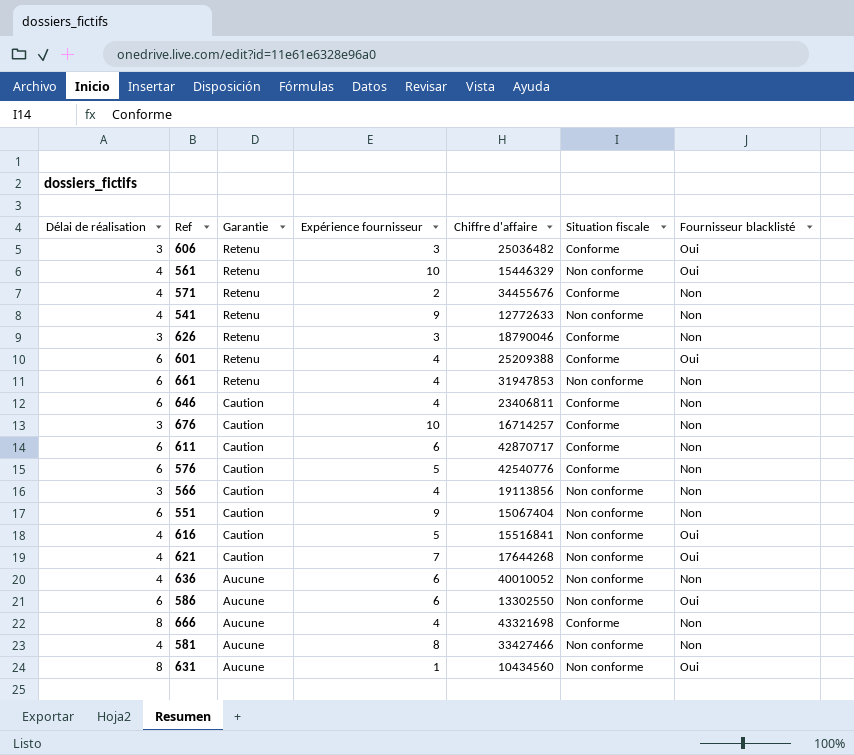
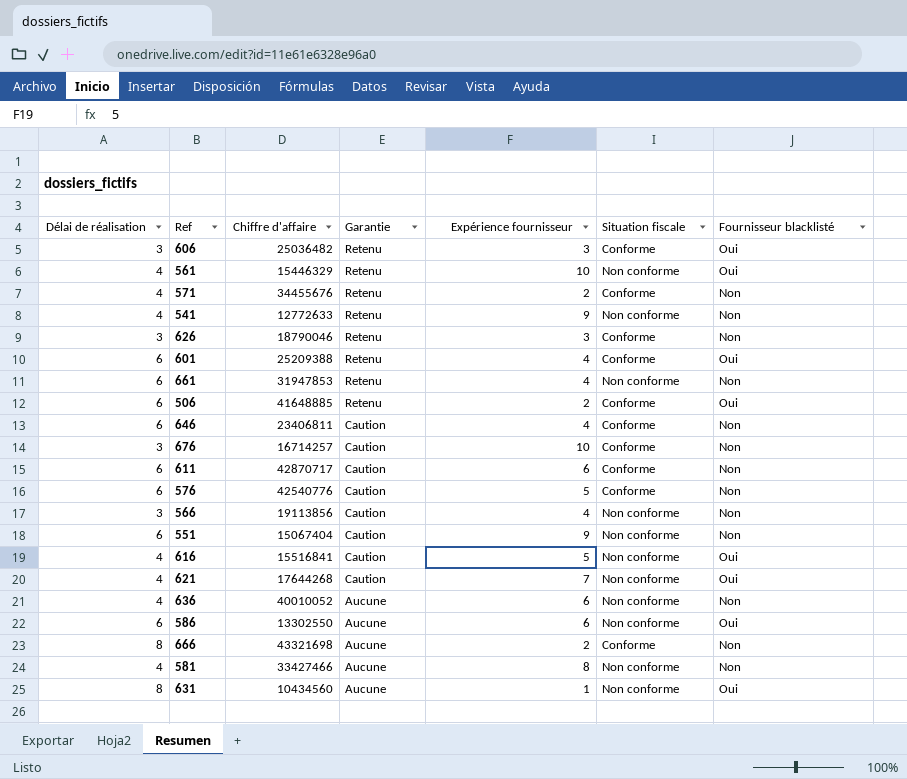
column Chiffre d'affaire | position: 5 -> 3
row 506: none -> 6 | 41648885 | Retenu | 2 | Conforme | Oui
666 | Expérience fournisseur: 4 -> 2

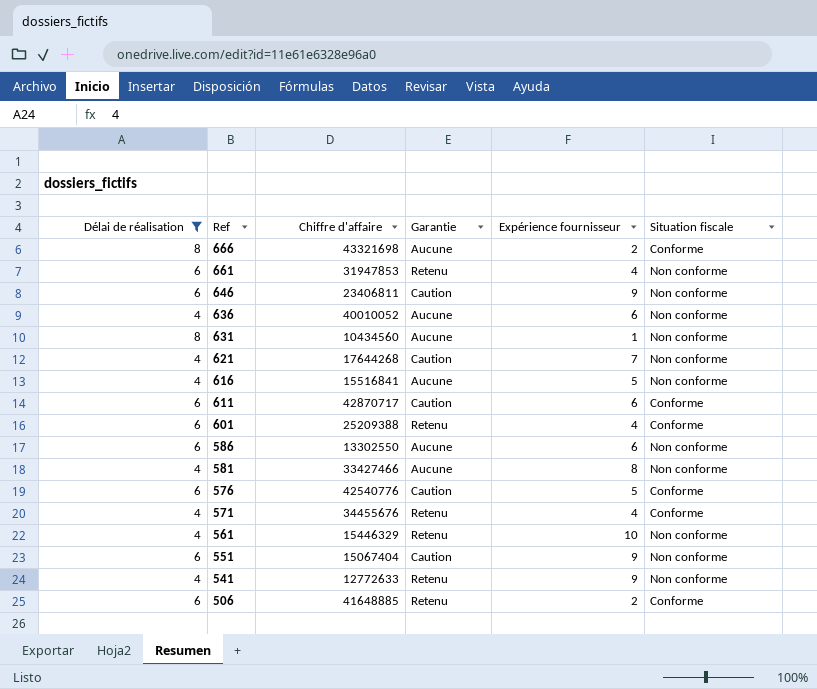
filter: none -> Délai de réalisation != 3
row order: Garantie descending -> Ref descending
column Fournisseur blacklisté | position: 7 -> none
646 | Expérience fournisseur: 4 -> 9
646 | Situation fiscale: Conforme -> Non conforme
616 | Garantie: Caution -> Aucune
571 | Expérience fournisseur: 2 -> 4

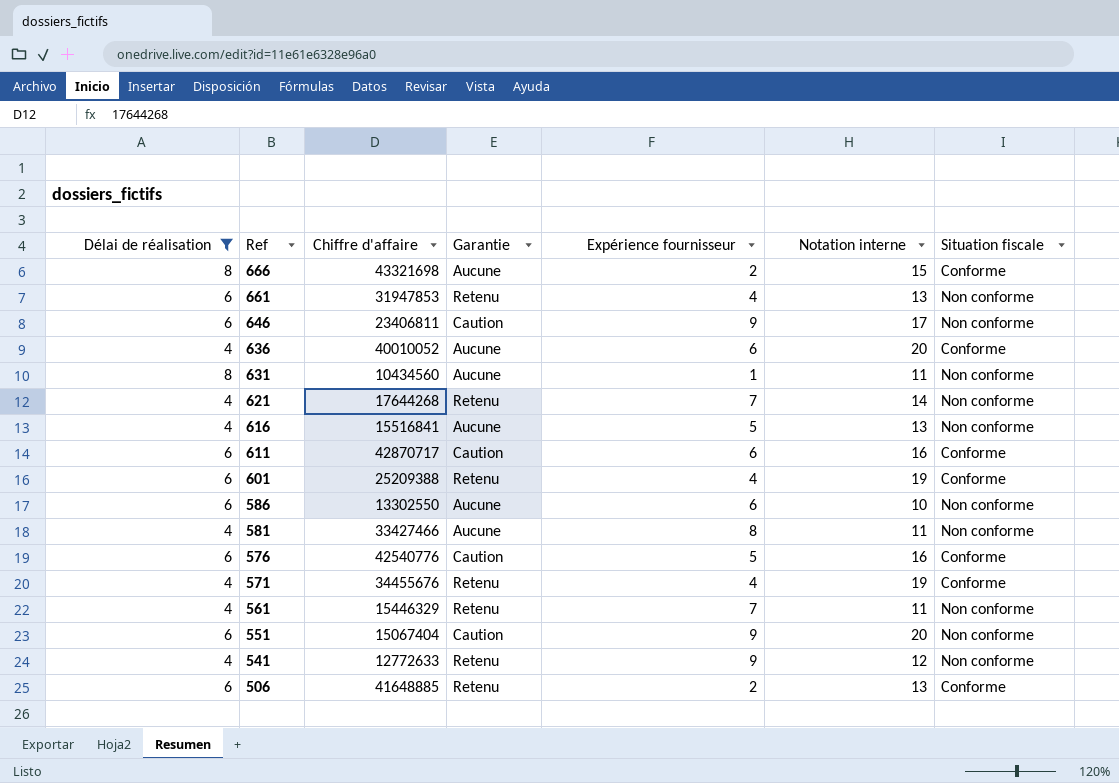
column Notation interne | position: none -> 6
636 | Situation fiscale: Non conforme -> Conforme
621 | Garantie: Caution -> Retenu
561 | Expérience fournisseur: 10 -> 7

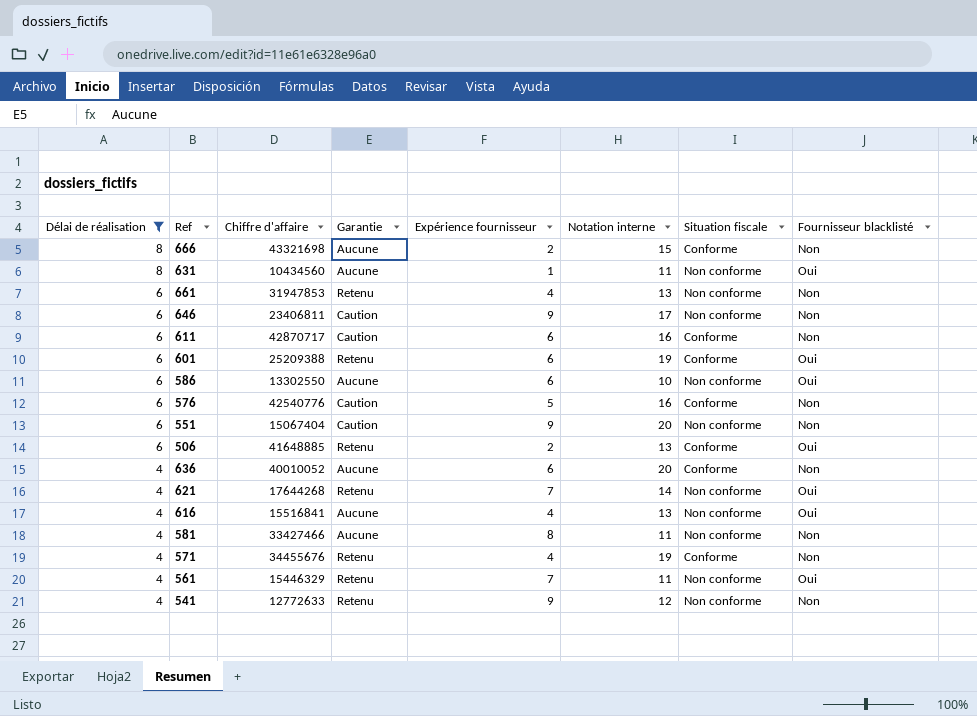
row order: Ref descending -> Délai de réalisation descending
column Fournisseur blacklisté | position: none -> 8
601 | Expérience fournisseur: 4 -> 6
616 | Expérience fournisseur: 5 -> 4

